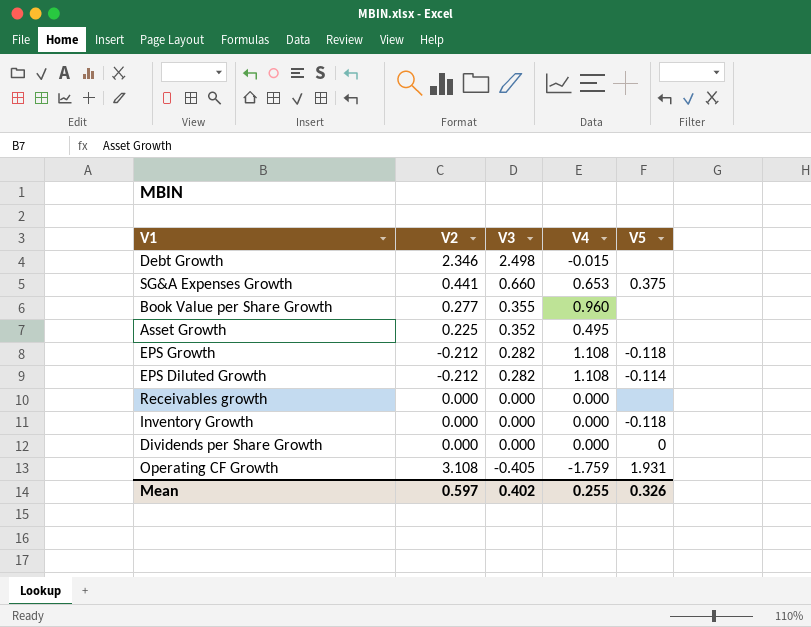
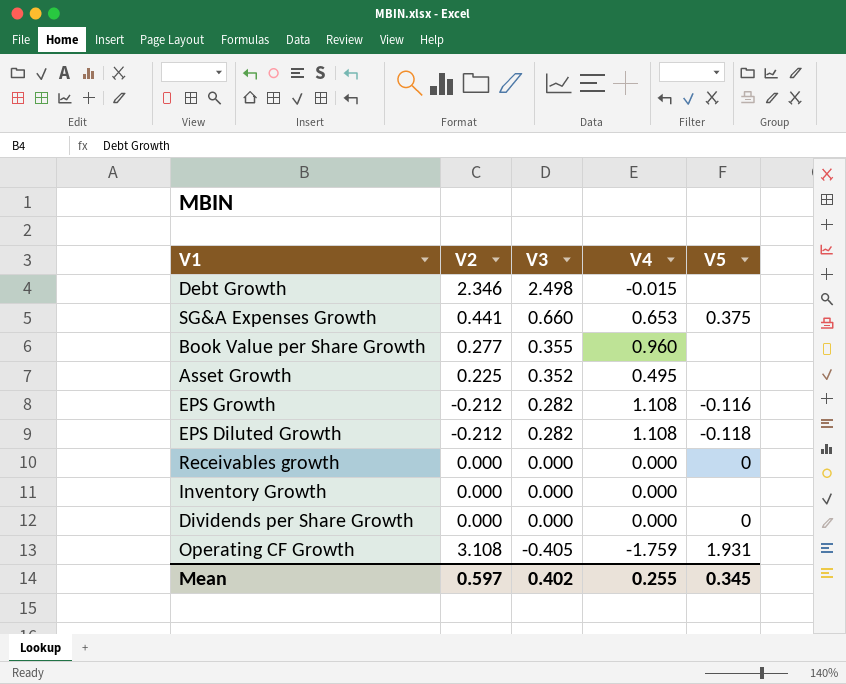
EPS Growth | V5: -0.118 -> -0.116
EPS Diluted Growth | V5: -0.114 -> -0.118
Receivables growth | V5: none -> 0
Inventory Growth | V5: -0.118 -> none
Mean | V5: 0.326 -> 0.345

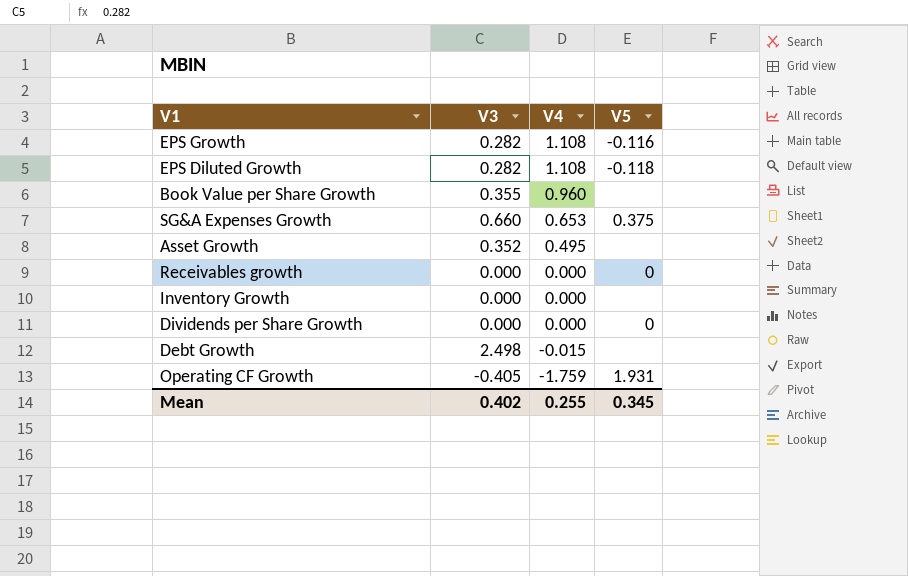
row order: V3 descending -> V4 descending
column V2 | position: 2 -> none

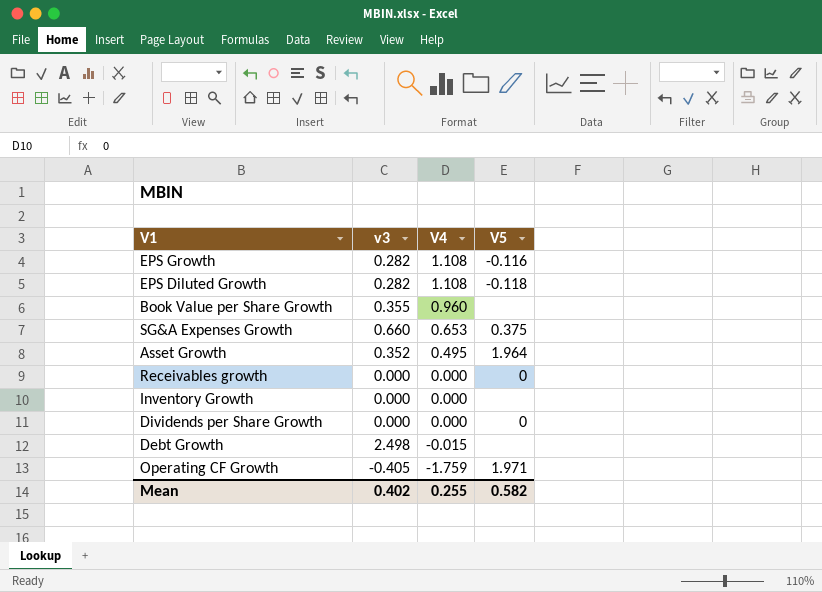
column name: V3 -> v3
Asset Growth | V5: none -> 1.964
Operating CF Growth | V5: 1.931 -> 1.971
Mean | V5: 0.345 -> 0.582

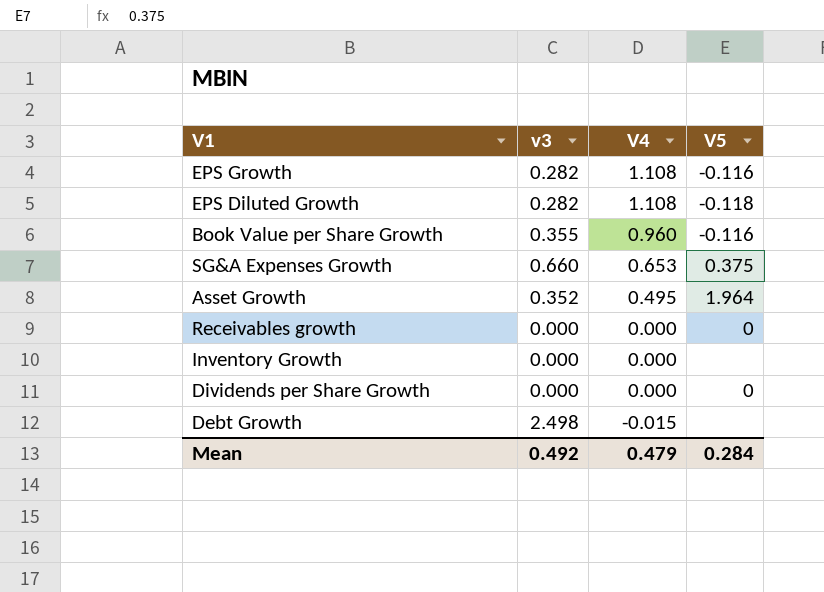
row Operating CF Growth: -0.405 | -1.759 | 1.971 -> none
Book Value per Share Growth | V5: none -> -0.116
Mean | v3: 0.402 -> 0.492
Mean | V4: 0.255 -> 0.479
Mean | V5: 0.582 -> 0.284

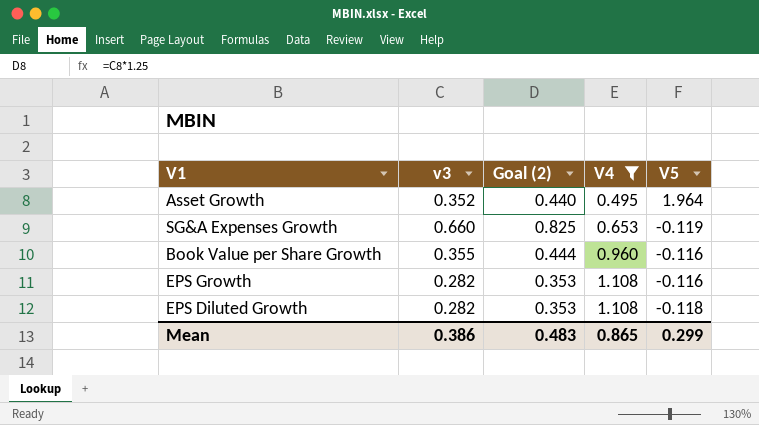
filter: none -> V4 >= 0.495
row order: V4 descending -> V4 ascending
column Goal (2) | formula: none -> [v3] * 1.25
SG&A Expenses Growth | V5: 0.375 -> -0.119
Mean | v3: 0.492 -> 0.386
Mean | V4: 0.479 -> 0.865
Mean | V5: 0.284 -> 0.299

